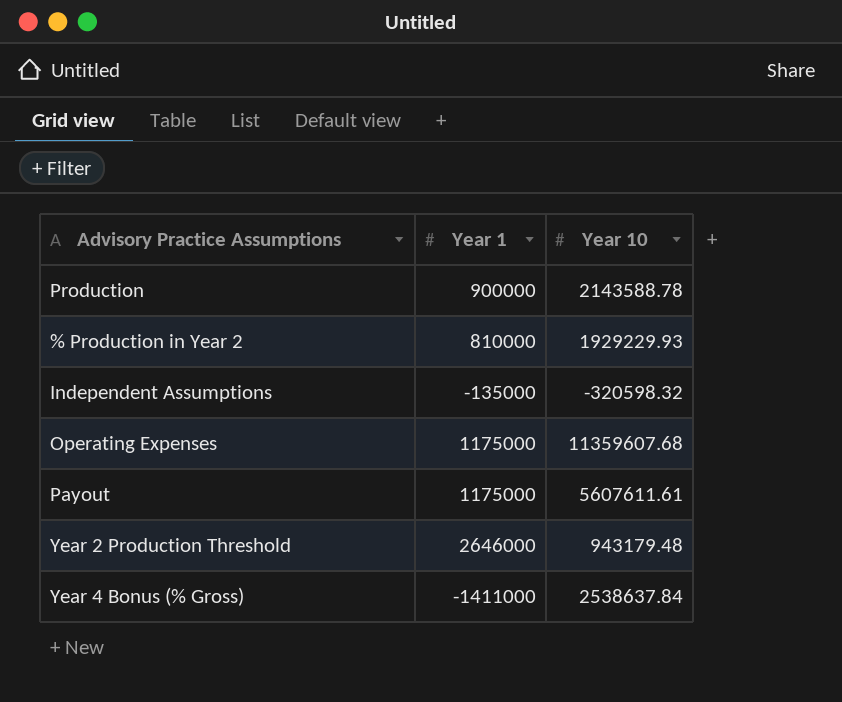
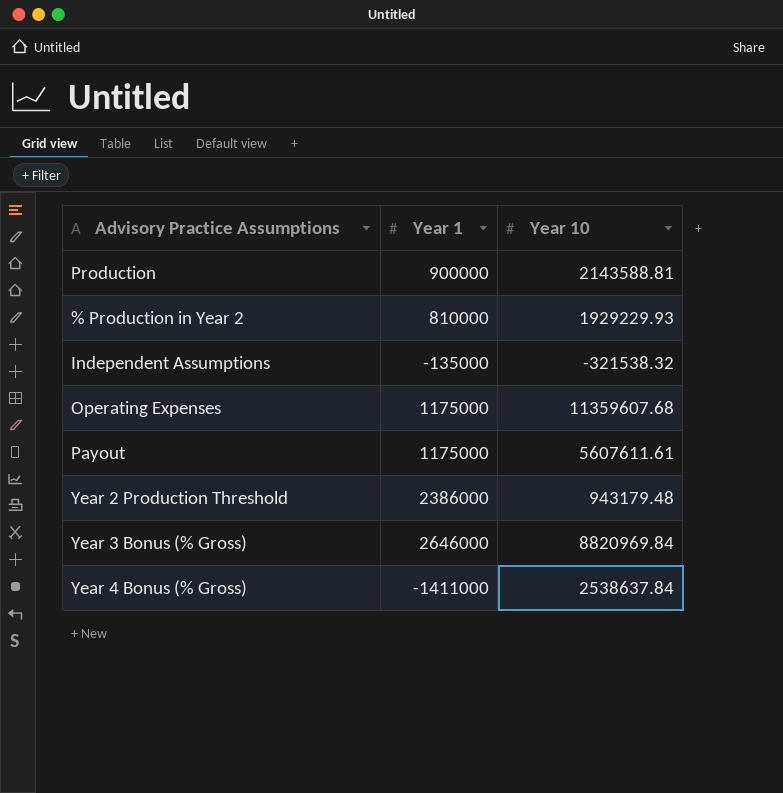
Production | Year 10: 2143588.78 -> 2143588.81
Independent Assumptions | Year 10: -320598.32 -> -321538.32
Year 2 Production Threshold | Year 1: 2646000 -> 2386000
row Year 3 Bonus (% Gross): none -> 2646000 | 8820969.84

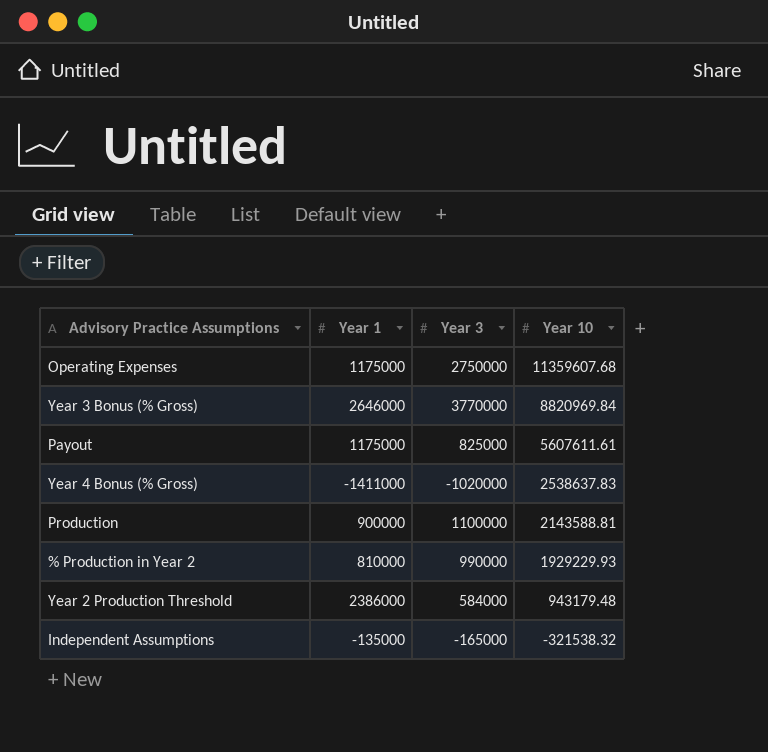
row order: none -> Year 10 descending
column Year 3 | position: none -> 3
Year 4 Bonus (% Gross) | Year 10: 2538637.84 -> 2538637.83

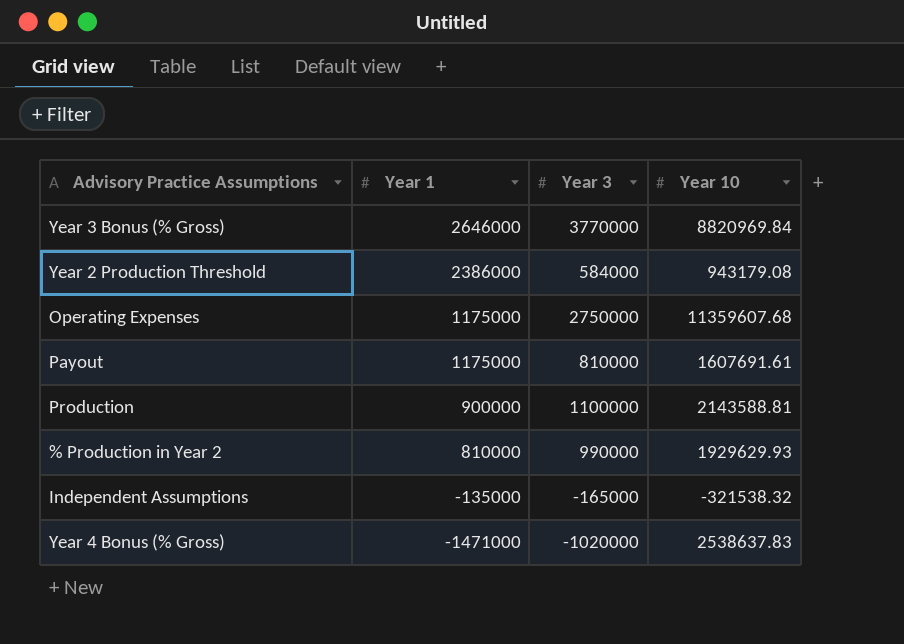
row order: Year 10 descending -> Year 1 descending
Year 2 Production Threshold | Year 10: 943179.48 -> 943179.08
Payout | Year 3: 825000 -> 810000
Payout | Year 10: 5607611.61 -> 1607691.61
% Production in Year 2 | Year 10: 1929229.93 -> 1929629.93
Year 4 Bonus (% Gross) | Year 1: -1411000 -> -1471000

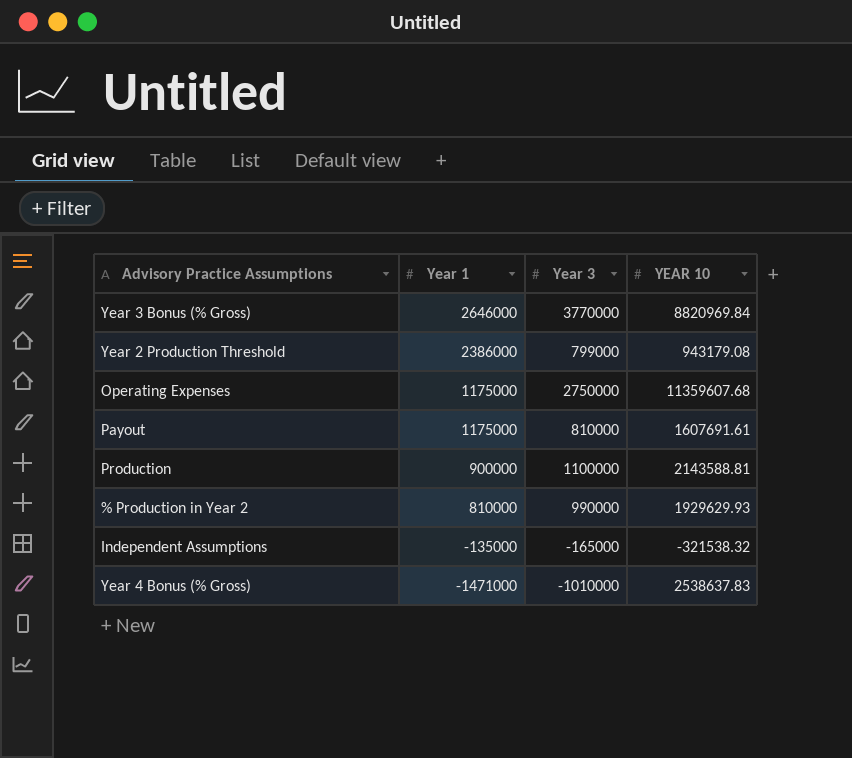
column name: Year 10 -> YEAR 10
Year 2 Production Threshold | Year 3: 584000 -> 799000
Year 4 Bonus (% Gross) | Year 3: -1020000 -> -1010000

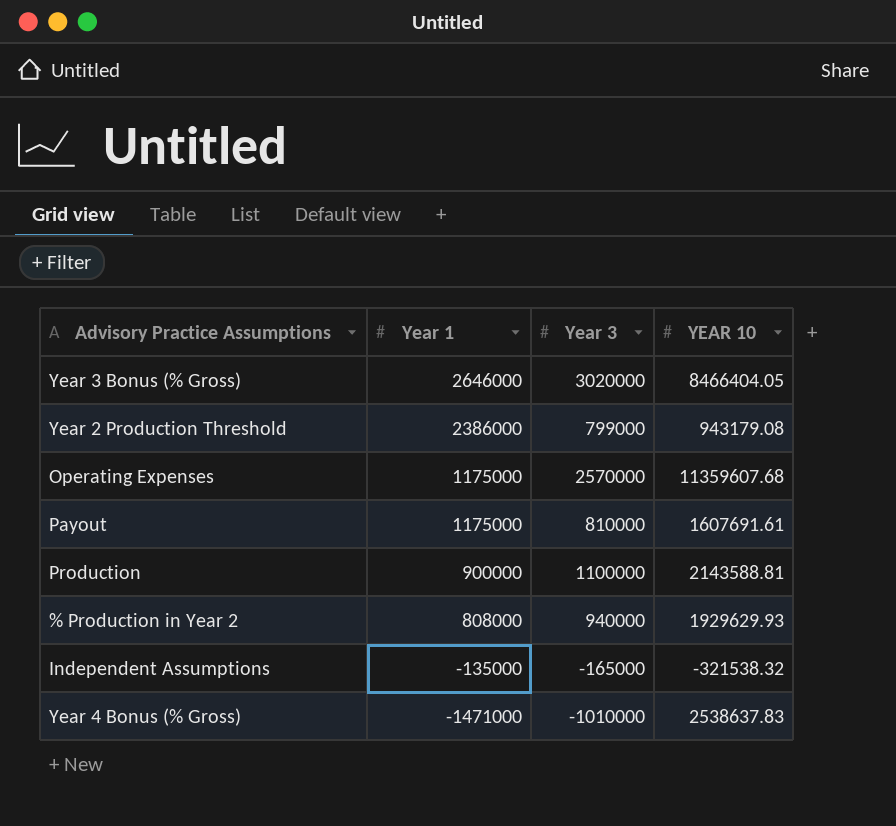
Year 3 Bonus (% Gross) | Year 3: 3770000 -> 3020000
Year 3 Bonus (% Gross) | YEAR 10: 8820969.84 -> 8466404.05
Operating Expenses | Year 3: 2750000 -> 2570000
% Production in Year 2 | Year 1: 810000 -> 808000
% Production in Year 2 | Year 3: 990000 -> 940000

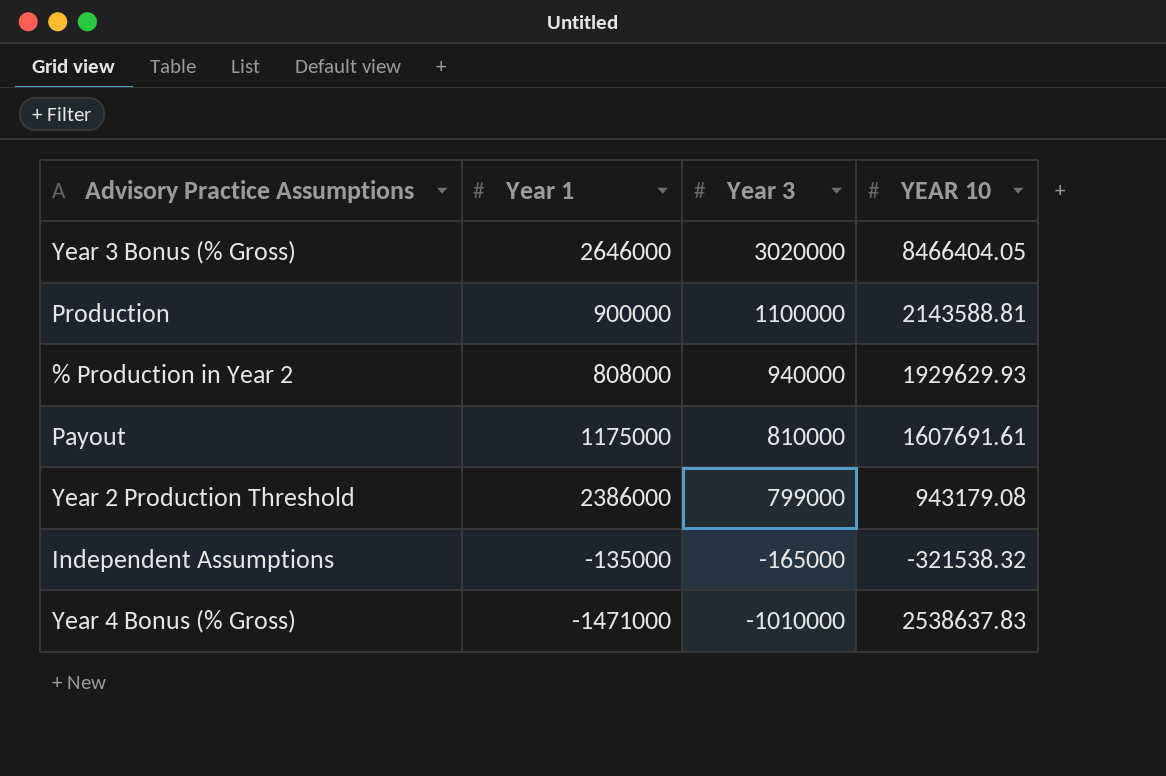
row order: Year 1 descending -> Year 3 descending
row Operating Expenses: 1175000 | 2570000 | 11359607.68 -> none

